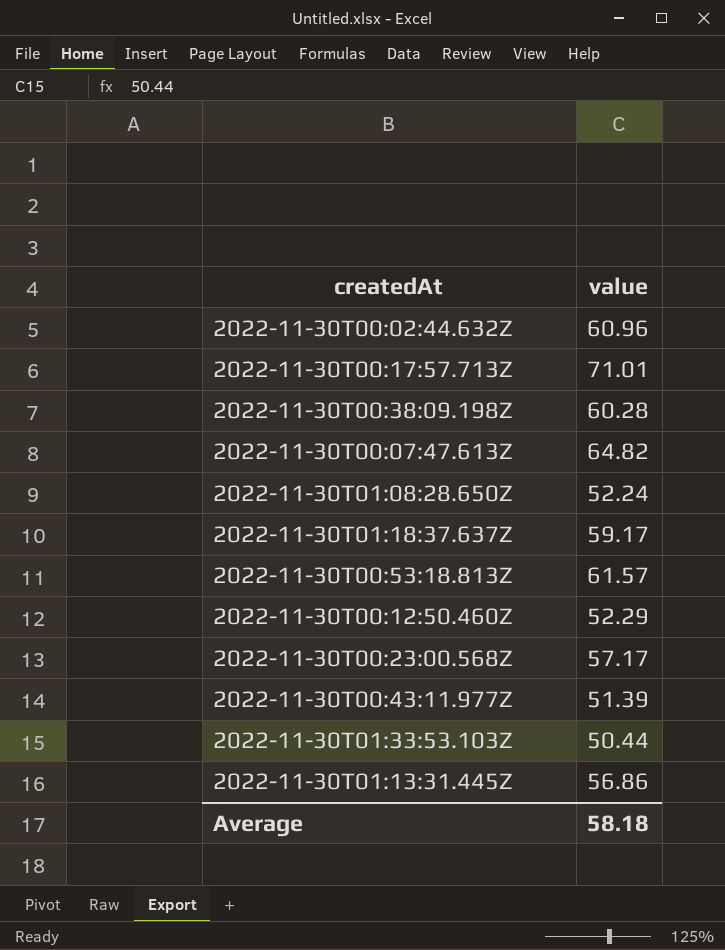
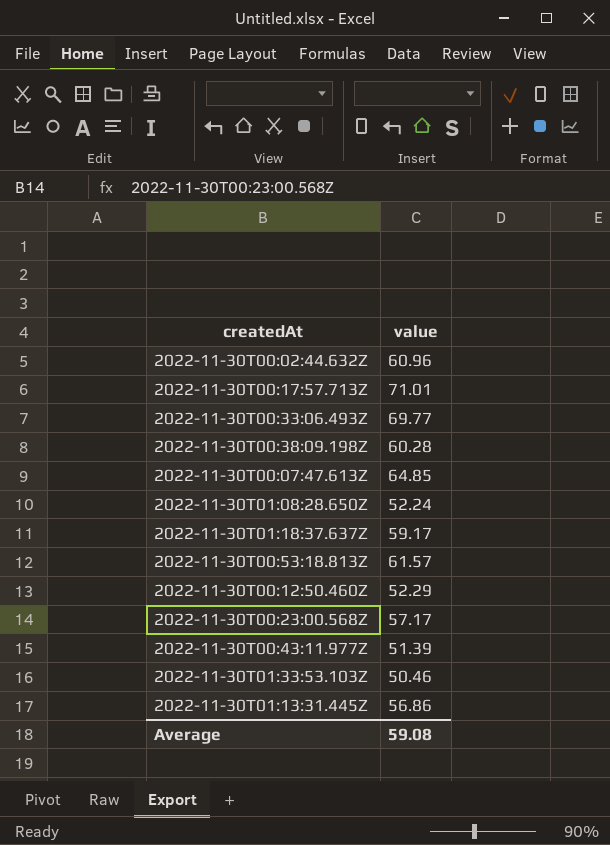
row 2022-11-30T00:33:06.493Z: none -> 69.77
2022-11-30T00:07:47.613Z | value: 64.82 -> 64.85
2022-11-30T01:33:53.103Z | value: 50.44 -> 50.46
Average | value: 58.18 -> 59.08

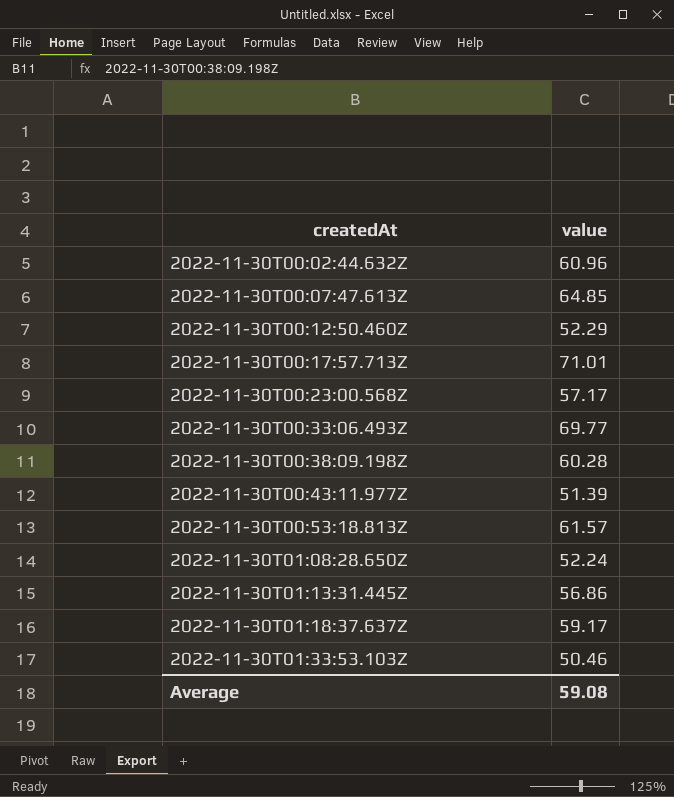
row order: none -> createdAt ascending

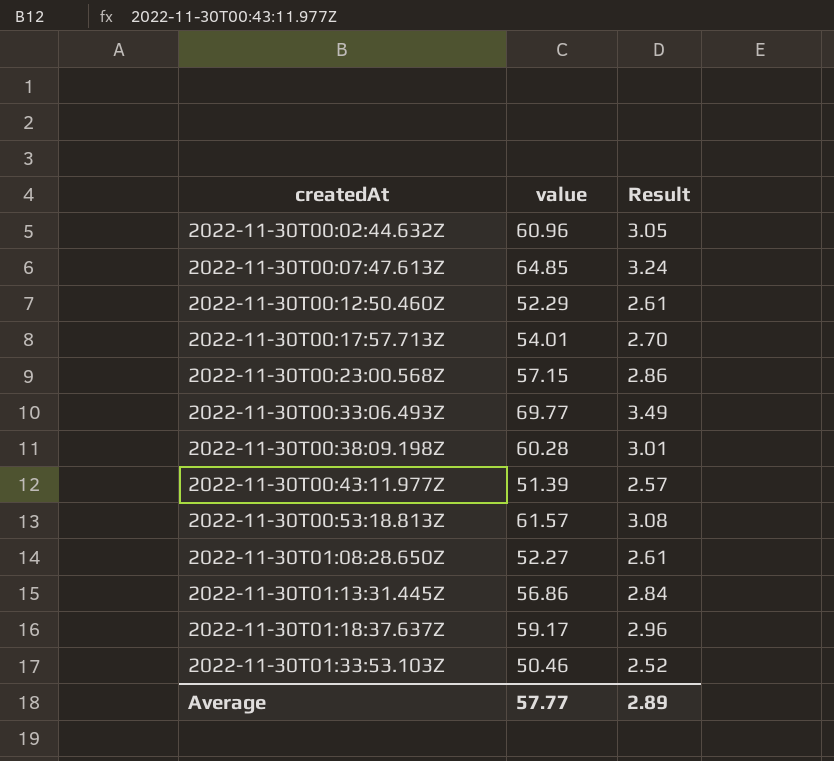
column Result | formula: none -> [value] * 0.05
2022-11-30T00:17:57.713Z | value: 71.01 -> 54.01
2022-11-30T00:23:00.568Z | value: 57.17 -> 57.15
2022-11-30T01:08:28.650Z | value: 52.24 -> 52.27
Average | value: 59.08 -> 57.77

